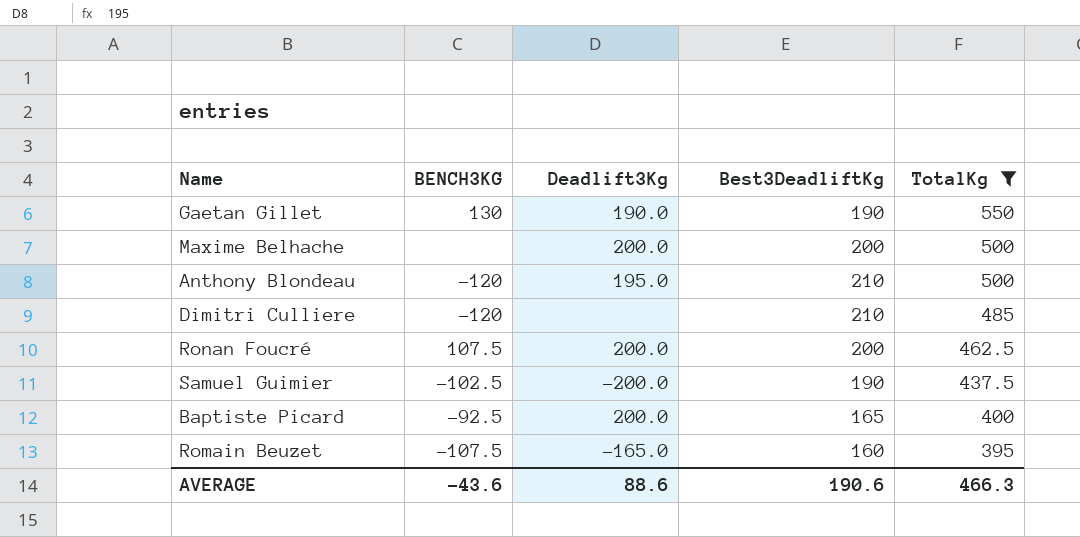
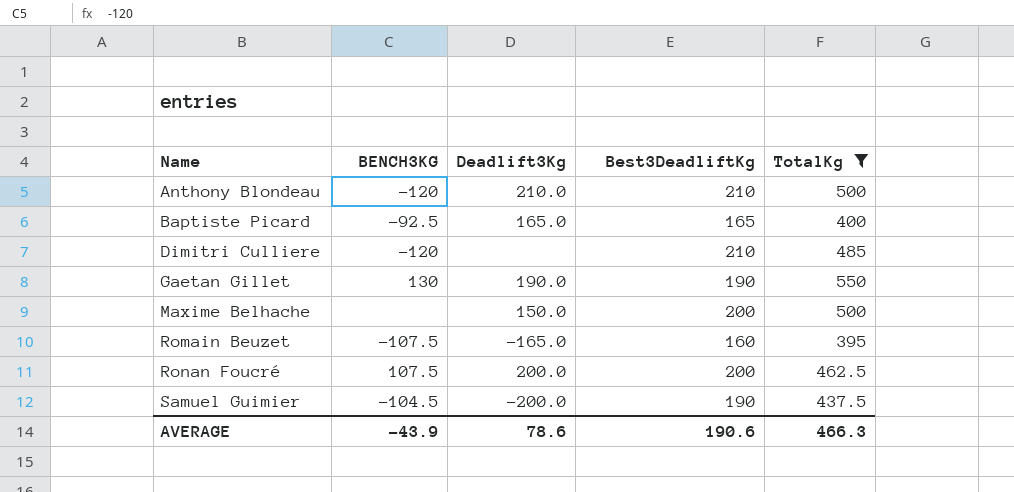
row order: TotalKg descending -> Name ascending
Anthony Blondeau | Deadlift3Kg: 195.0 -> 210.0
Baptiste Picard | Deadlift3Kg: 200.0 -> 165.0
Maxime Belhache | Deadlift3Kg: 200.0 -> 150.0
Samuel Guimier | BENCH3KG: -102.5 -> -104.5
AVERAGE | BENCH3KG: -43.6 -> -43.9
AVERAGE | Deadlift3Kg: 88.6 -> 78.6

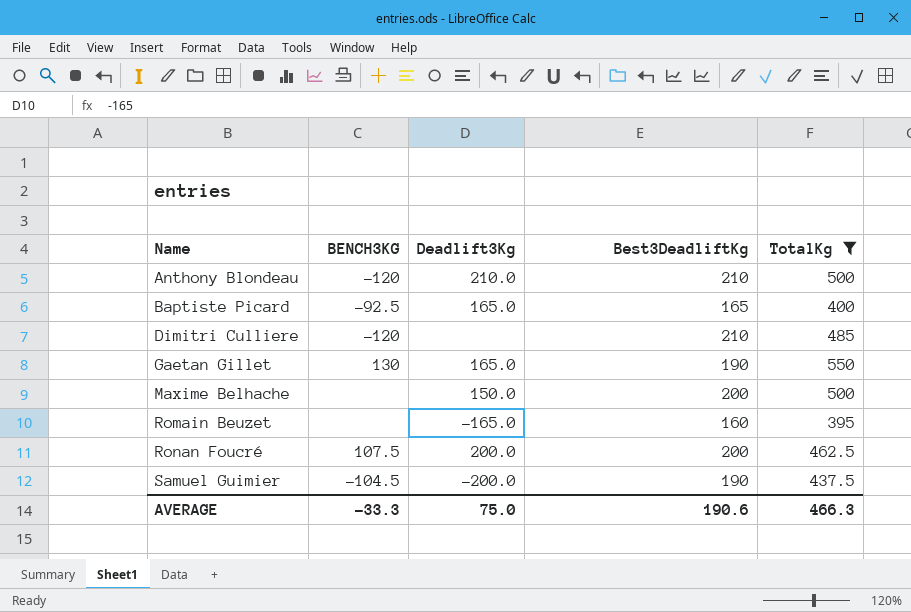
Gaetan Gillet | Deadlift3Kg: 190.0 -> 165.0
Romain Beuzet | BENCH3KG: -107.5 -> none
AVERAGE | BENCH3KG: -43.9 -> -33.3
AVERAGE | Deadlift3Kg: 78.6 -> 75.0

